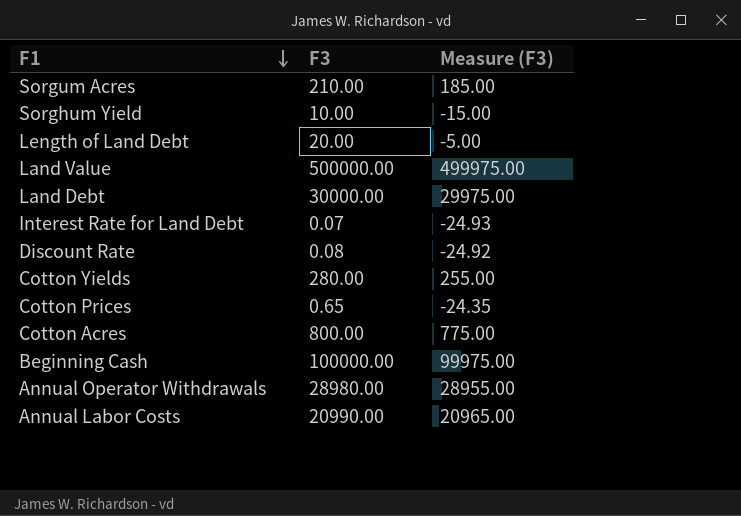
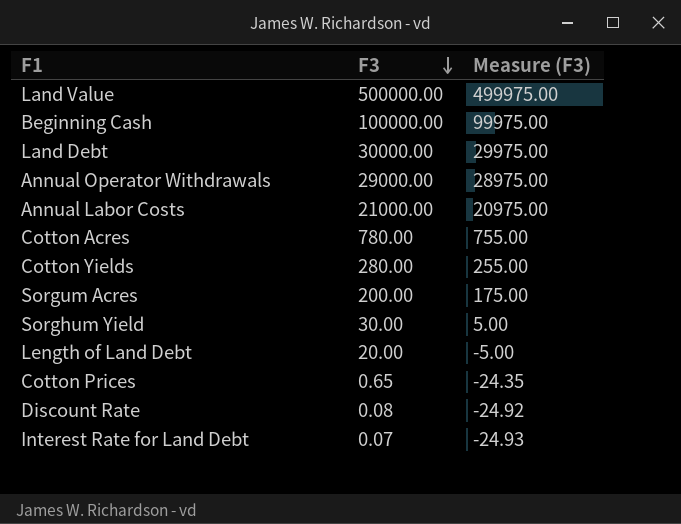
row order: F1 descending -> F3 descending
Annual Operator Withdrawals | F3: 28980.00 -> 29000.00
Annual Operator Withdrawals | Measure (F3): 28955.00 -> 28975.00
Annual Labor Costs | F3: 20990.00 -> 21000.00
Annual Labor Costs | Measure (F3): 20965.00 -> 20975.00
Cotton Acres | F3: 800.00 -> 780.00
Cotton Acres | Measure (F3): 775.00 -> 755.00
Sorgum Acres | F3: 210.00 -> 200.00
Sorgum Acres | Measure (F3): 185.00 -> 175.00
Sorghum Yield | F3: 10.00 -> 30.00
Sorghum Yield | Measure (F3): -15.00 -> 5.00

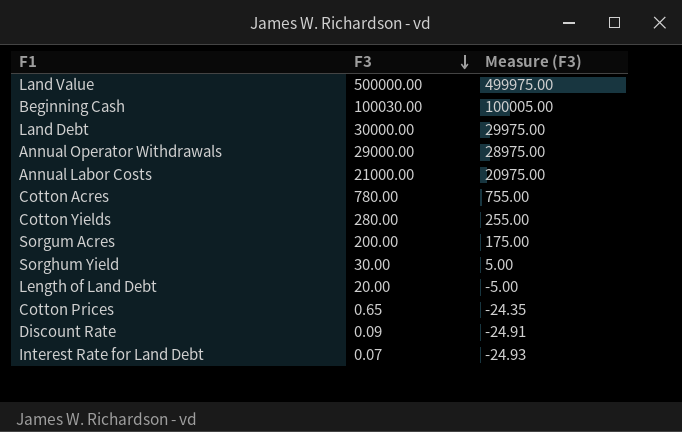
Beginning Cash | F3: 100000.00 -> 100030.00
Beginning Cash | Measure (F3): 99975.00 -> 100005.00
Discount Rate | F3: 0.08 -> 0.09
Discount Rate | Measure (F3): -24.92 -> -24.91

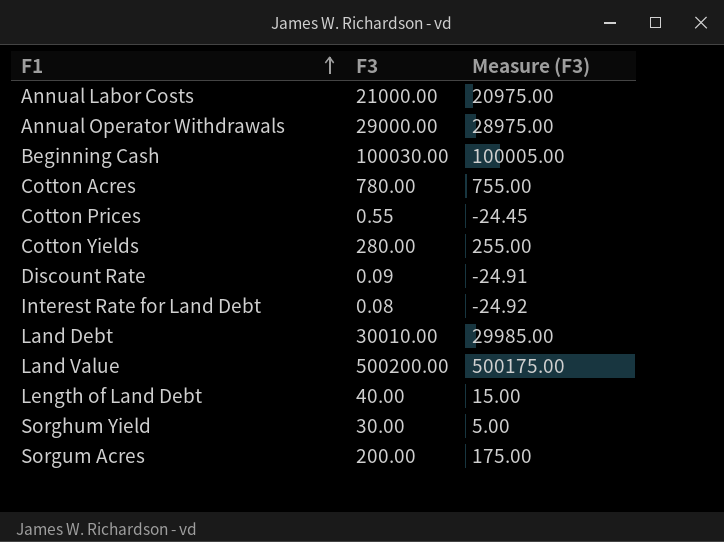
row order: F3 descending -> F1 ascending
Cotton Prices | F3: 0.65 -> 0.55
Cotton Prices | Measure (F3): -24.35 -> -24.45
Interest Rate for Land Debt | F3: 0.07 -> 0.08
Interest Rate for Land Debt | Measure (F3): -24.93 -> -24.92
Land Debt | F3: 30000.00 -> 30010.00
Land Debt | Measure (F3): 29975.00 -> 29985.00
Land Value | F3: 500000.00 -> 500200.00
Land Value | Measure (F3): 499975.00 -> 500175.00
Length of Land Debt | F3: 20.00 -> 40.00
Length of Land Debt | Measure (F3): -5.00 -> 15.00

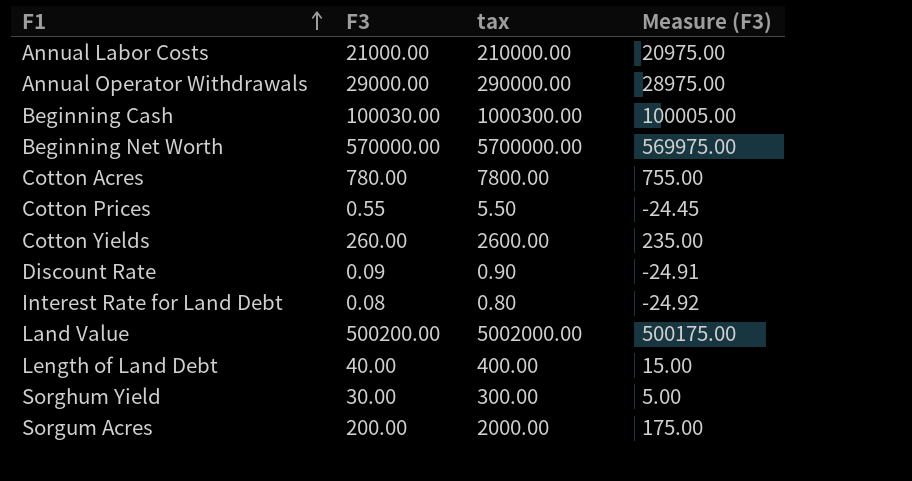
column tax | formula: none -> [F3] * 10
row Land Debt: 30010.00 | 29985.00 -> none
row Beginning Net Worth: none -> 570000.00 | 5700000.00 | 569975.00
Cotton Yields | F3: 280.00 -> 260.00
Cotton Yields | Measure (F3): 255.00 -> 235.00

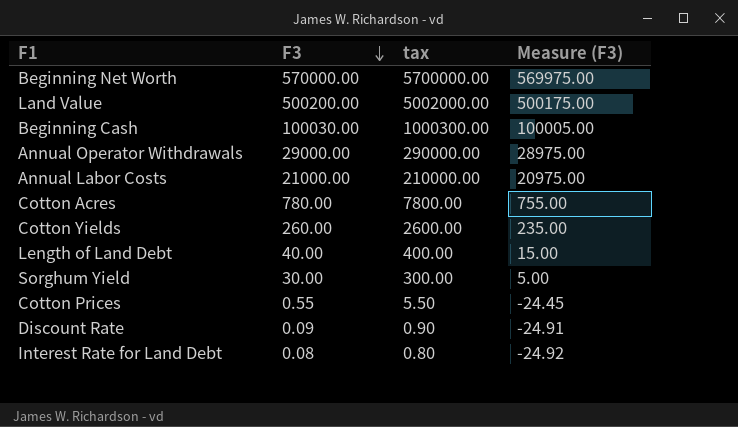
row order: F1 ascending -> F3 descending
row Sorgum Acres: 200.00 | 2000.00 | 175.00 -> none

